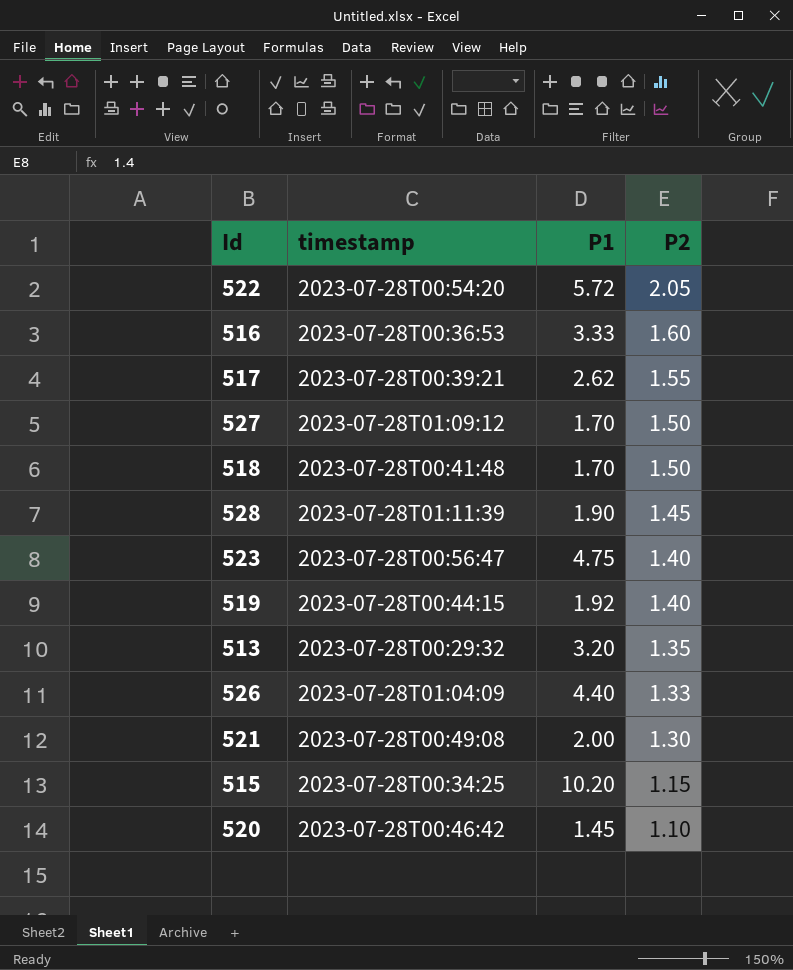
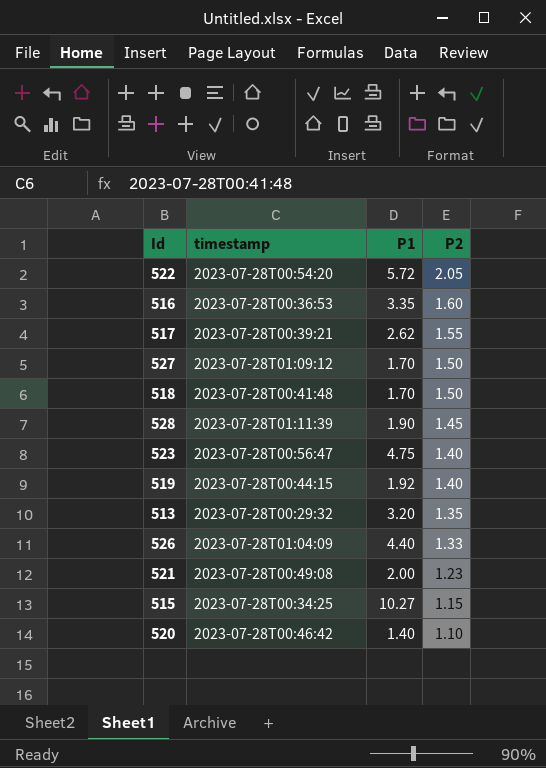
516 | P1: 3.33 -> 3.35
521 | P2: 1.30 -> 1.23
515 | P1: 10.20 -> 10.27
520 | P1: 1.45 -> 1.40

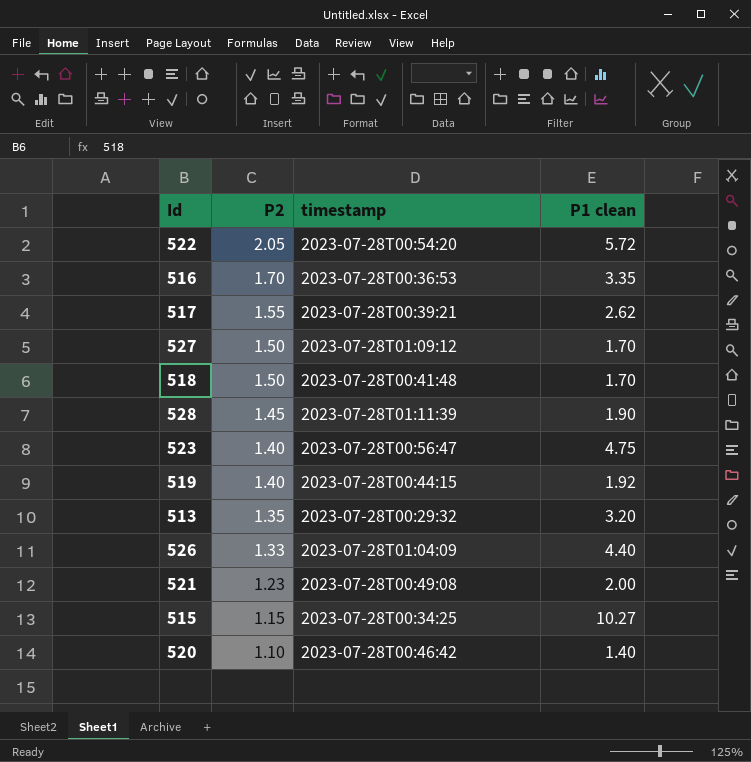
column P2 | position: 4 -> 2
column name: P1 -> P1 clean
516 | P2: 1.60 -> 1.70

